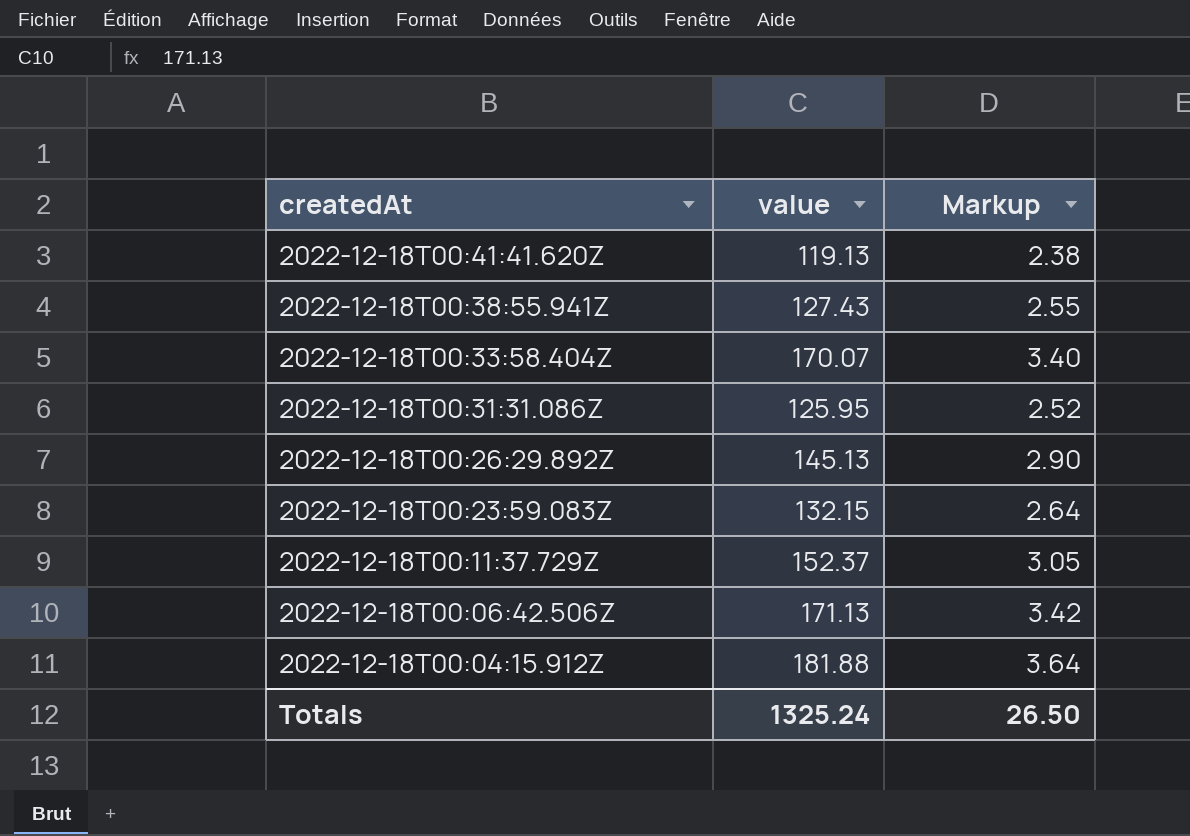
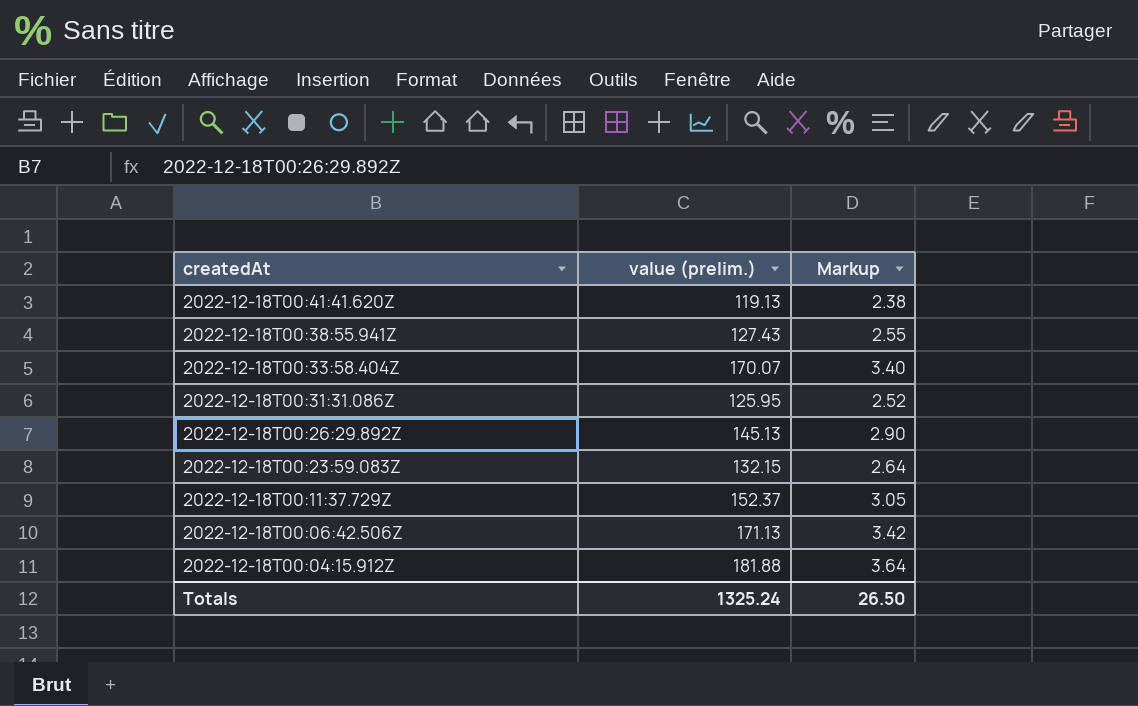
column name: value -> value (prelim.)

